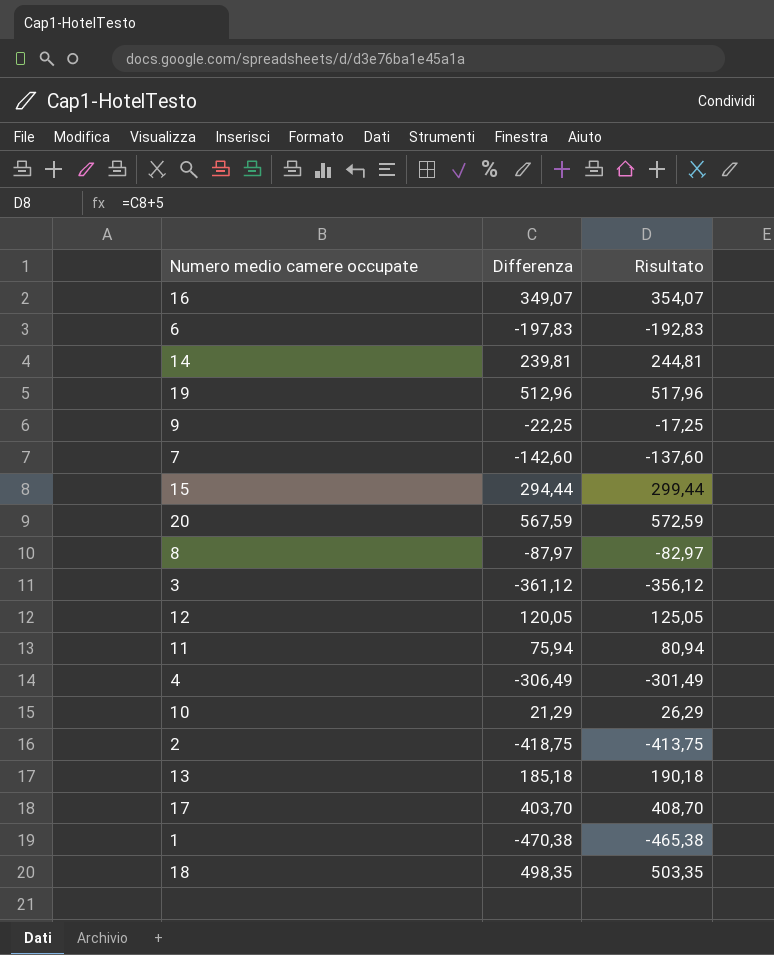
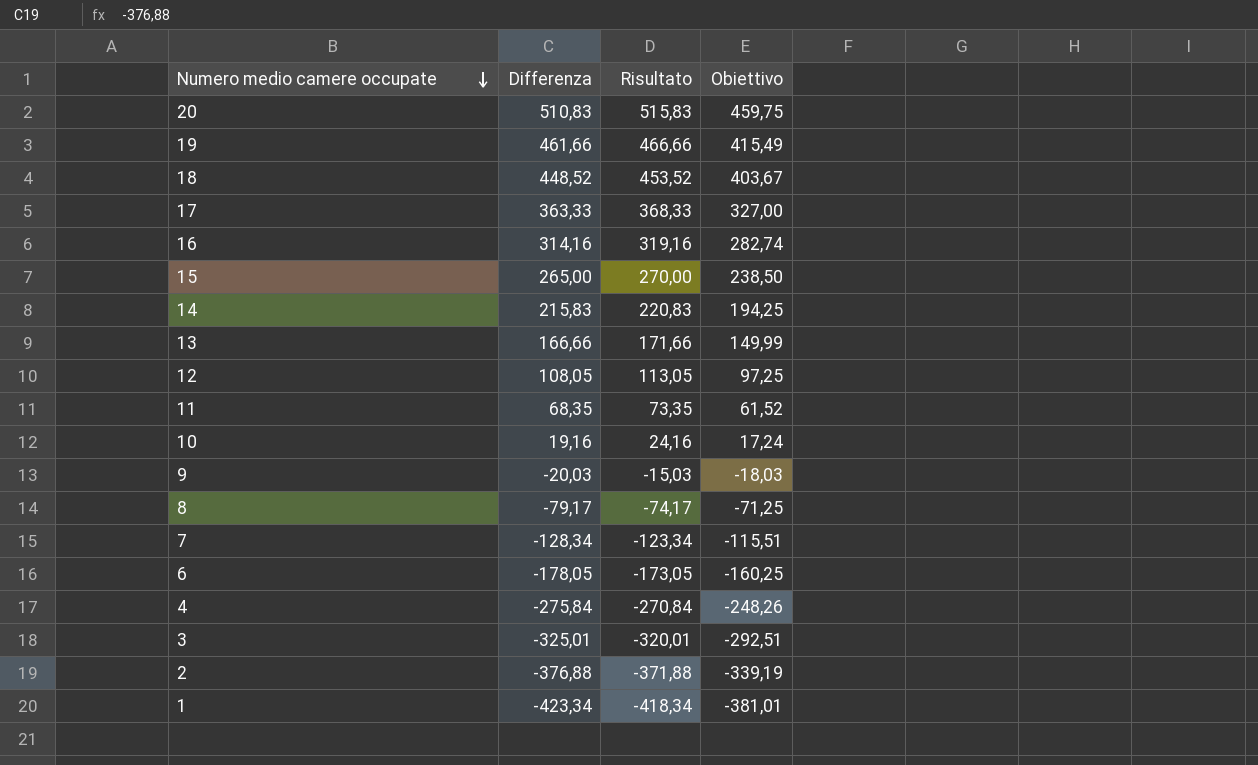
row order: none -> Numero medio camere occupate descending
column Obiettivo | formula: none -> [Differenza] * 0,9
20 | Differenza: 567,59 -> 510,83
20 | Risultato: 572,59 -> 515,83
19 | Differenza: 512,96 -> 461,66
19 | Risultato: 517,96 -> 466,66
18 | Differenza: 498,35 -> 448,52
18 | Risultato: 503,35 -> 453,52
17 | Differenza: 403,70 -> 363,33
17 | Risultato: 408,70 -> 368,33
16 | Differenza: 349,07 -> 314,16
16 | Risultato: 354,07 -> 319,16
15 | Differenza: 294,44 -> 265,00
15 | Risultato: 299,44 -> 270,00
14 | Differenza: 239,81 -> 215,83
14 | Risultato: 244,81 -> 220,83
13 | Differenza: 185,18 -> 166,66
13 | Risultato: 190,18 -> 171,66
12 | Differenza: 120,05 -> 108,05
12 | Risultato: 125,05 -> 113,05
11 | Differenza: 75,94 -> 68,35
11 | Risultato: 80,94 -> 73,35
10 | Differenza: 21,29 -> 19,16
10 | Risultato: 26,29 -> 24,16
9 | Differenza: -22,25 -> -20,03
9 | Risultato: -17,25 -> -15,03
8 | Differenza: -87,97 -> -79,17
8 | Risultato: -82,97 -> -74,17
7 | Differenza: -142,60 -> -128,34
7 | Risultato: -137,60 -> -123,34
6 | Differenza: -197,83 -> -178,05
6 | Risultato: -192,83 -> -173,05
4 | Differenza: -306,49 -> -275,84
4 | Risultato: -301,49 -> -270,84
3 | Differenza: -361,12 -> -325,01
3 | Risultato: -356,12 -> -320,01
2 | Differenza: -418,75 -> -376,88
2 | Risultato: -413,75 -> -371,88
1 | Differenza: -470,38 -> -423,34
1 | Risultato: -465,38 -> -418,34

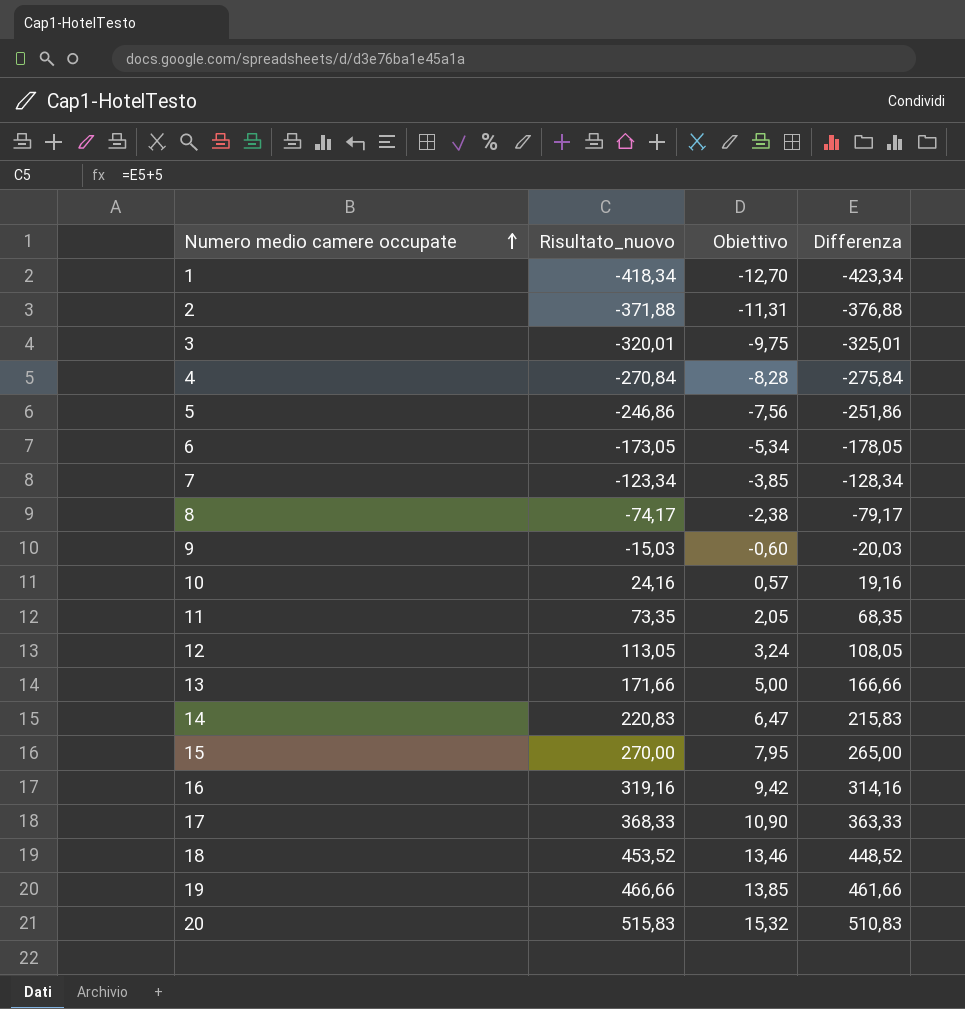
row order: Numero medio camere occupate descending -> Numero medio camere occupate ascending
column name: Risultato -> Risultato_nuovo
column Obiettivo | formula: [Differenza] * 0,9 -> [Differenza] * 0,03
column Differenza | position: 2 -> 4
row 5: none -> -246,86 | -7,56 | -251,86

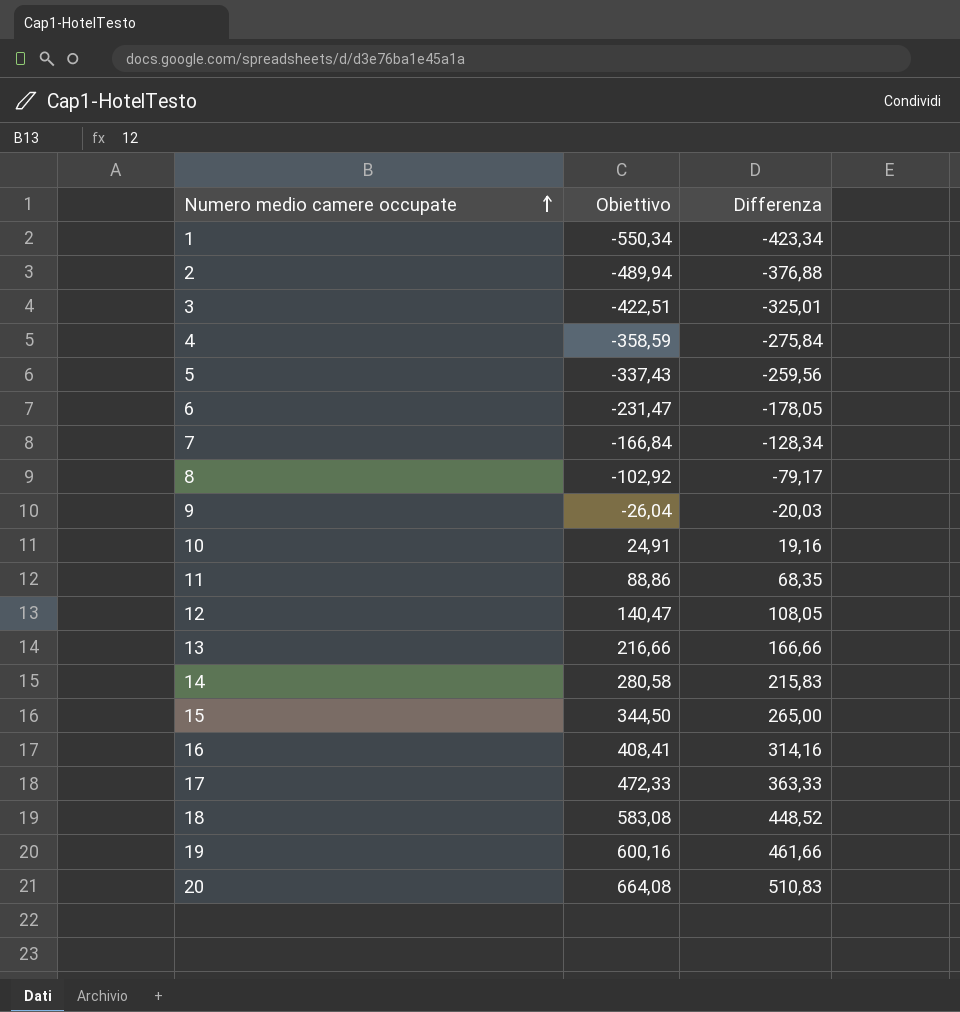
column Risultato_nuovo | formula: [Differenza] + 5 -> none
column Obiettivo | formula: [Differenza] * 0,03 -> [Differenza] * 1,3
5 | Differenza: -251,86 -> -259,56

